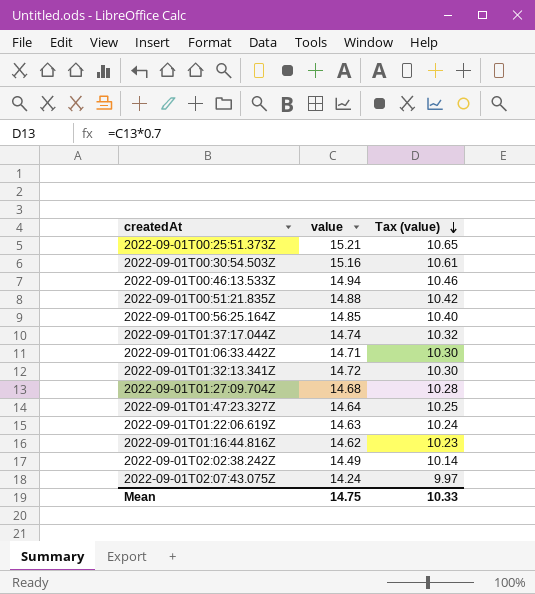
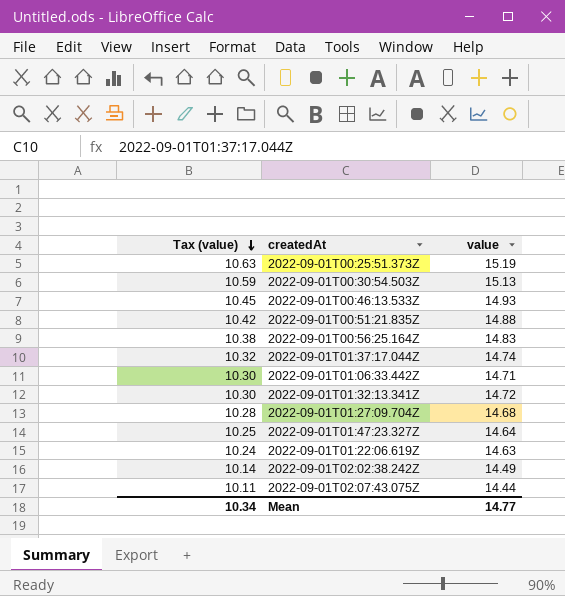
column Tax (value) | position: 3 -> 1
row 2022-09-01T01:16:44.816Z: 14.62 | 10.23 -> none
2022-09-01T00:25:51.373Z | Tax (value): 10.65 -> 10.63
2022-09-01T00:25:51.373Z | value: 15.21 -> 15.19
2022-09-01T00:30:54.503Z | Tax (value): 10.61 -> 10.59
2022-09-01T00:30:54.503Z | value: 15.16 -> 15.13
2022-09-01T00:46:13.533Z | Tax (value): 10.46 -> 10.45
2022-09-01T00:46:13.533Z | value: 14.94 -> 14.93
2022-09-01T00:56:25.164Z | Tax (value): 10.40 -> 10.38
2022-09-01T00:56:25.164Z | value: 14.85 -> 14.83
2022-09-01T02:07:43.075Z | Tax (value): 9.97 -> 10.11
2022-09-01T02:07:43.075Z | value: 14.24 -> 14.44
Mean | Tax (value): 10.33 -> 10.34
Mean | value: 14.75 -> 14.77

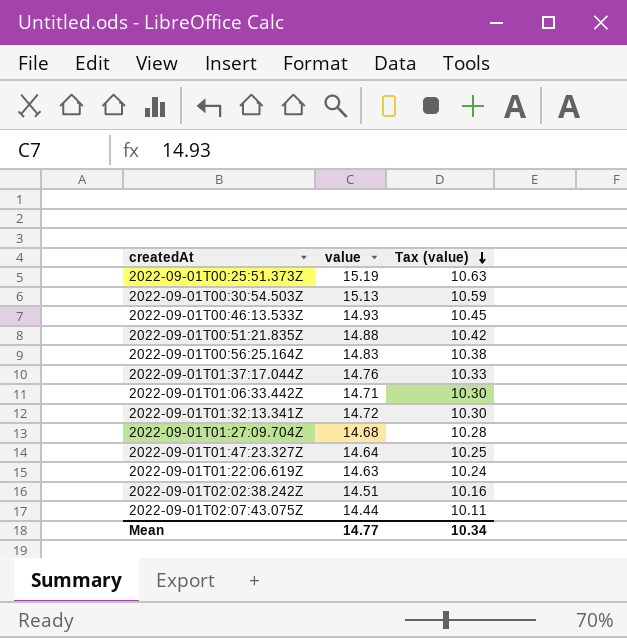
column Tax (value) | position: 1 -> 3
2022-09-01T01:37:17.044Z | value: 14.74 -> 14.76
2022-09-01T01:37:17.044Z | Tax (value): 10.32 -> 10.33
2022-09-01T02:02:38.242Z | value: 14.49 -> 14.51
2022-09-01T02:02:38.242Z | Tax (value): 10.14 -> 10.16

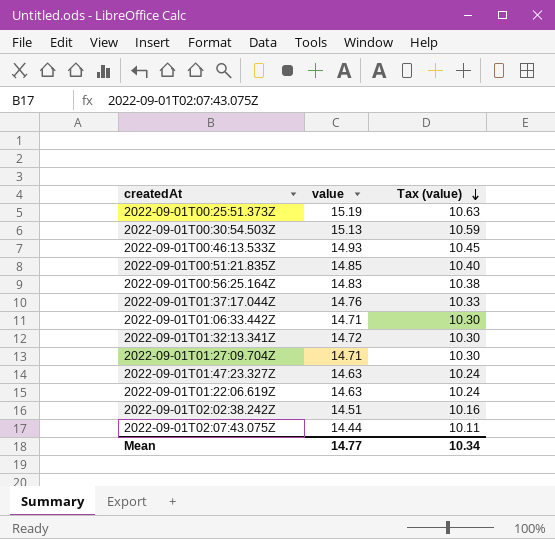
2022-09-01T00:51:21.835Z | value: 14.88 -> 14.85
2022-09-01T00:51:21.835Z | Tax (value): 10.42 -> 10.40
2022-09-01T01:27:09.704Z | value: 14.68 -> 14.71
2022-09-01T01:27:09.704Z | Tax (value): 10.28 -> 10.30
2022-09-01T01:47:23.327Z | value: 14.64 -> 14.63
2022-09-01T01:47:23.327Z | Tax (value): 10.25 -> 10.24

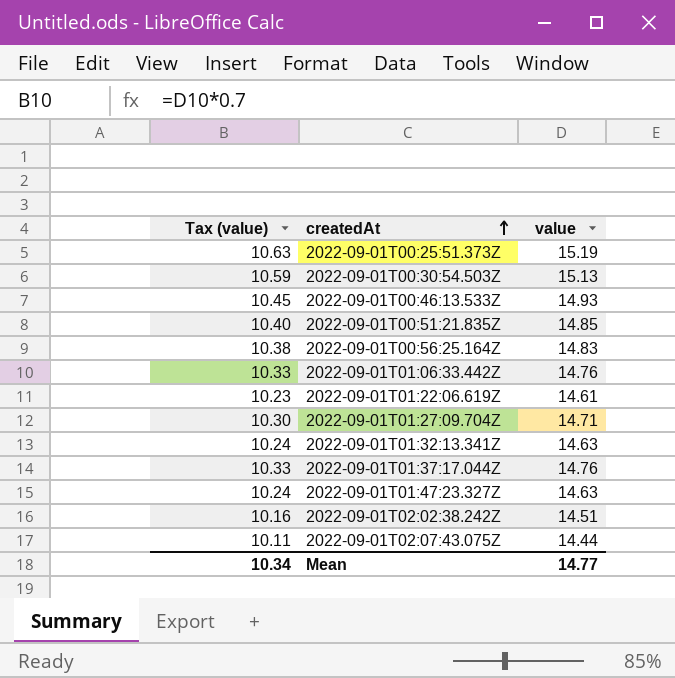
row order: Tax (value) descending -> createdAt ascending
column Tax (value) | position: 3 -> 1
2022-09-01T01:06:33.442Z | Tax (value): 10.30 -> 10.33
2022-09-01T01:06:33.442Z | value: 14.71 -> 14.76
2022-09-01T01:22:06.619Z | Tax (value): 10.24 -> 10.23
2022-09-01T01:22:06.619Z | value: 14.63 -> 14.61
2022-09-01T01:32:13.341Z | Tax (value): 10.30 -> 10.24
2022-09-01T01:32:13.341Z | value: 14.72 -> 14.63

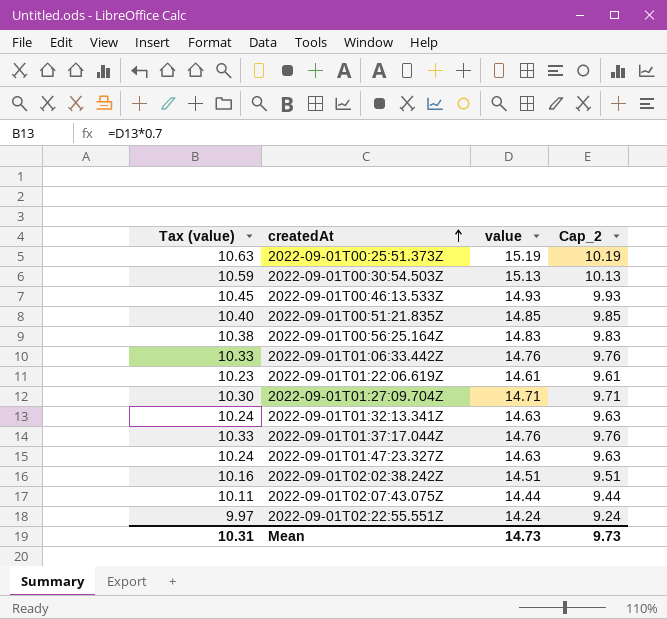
column Cap_2 | formula: none -> [value] - 5
row 2022-09-01T02:22:55.551Z: none -> 9.97 | 14.24 | 9.24
Mean | Tax (value): 10.34 -> 10.31
Mean | value: 14.77 -> 14.73

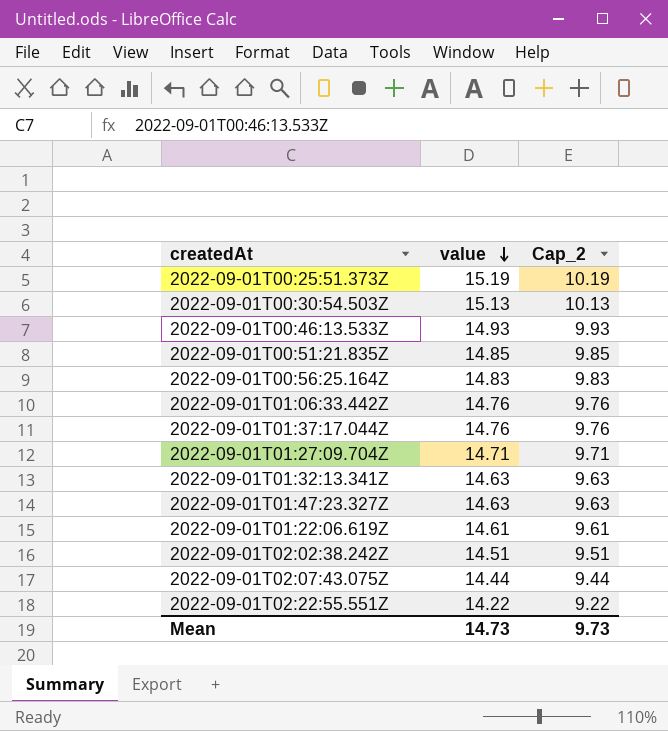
row order: createdAt ascending -> value descending
column Tax (value) | formula: [value] * 0.7 -> none
2022-09-01T02:22:55.551Z | value: 14.24 -> 14.22
2022-09-01T02:22:55.551Z | Cap_2: 9.24 -> 9.22

